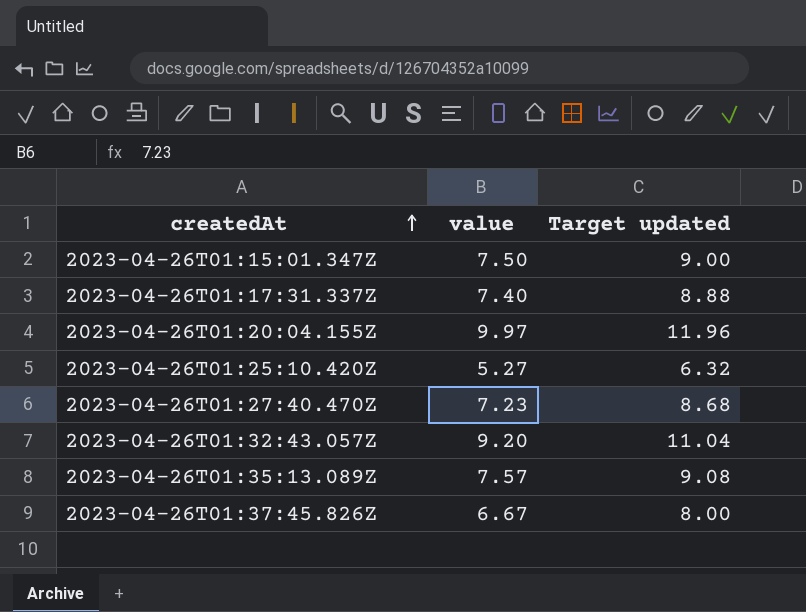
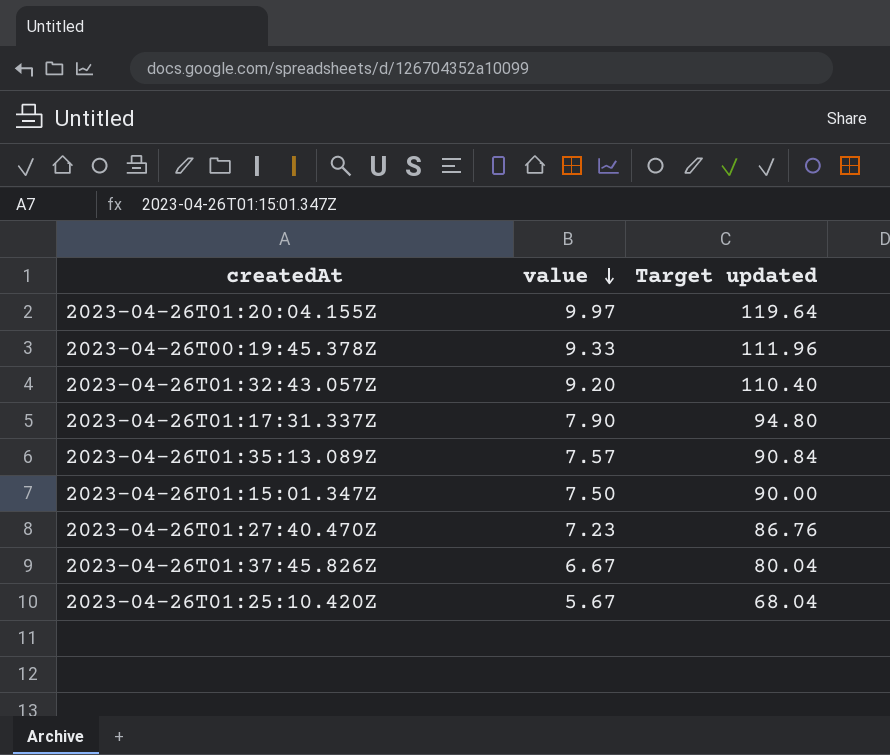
row order: createdAt ascending -> value descending
column Target updated | formula: [value] * 1.2 -> [value] * 12
row 2023-04-26T00:19:45.378Z: none -> 9.33 | 111.96
2023-04-26T01:17:31.337Z | value: 7.40 -> 7.90
2023-04-26T01:25:10.420Z | value: 5.27 -> 5.67

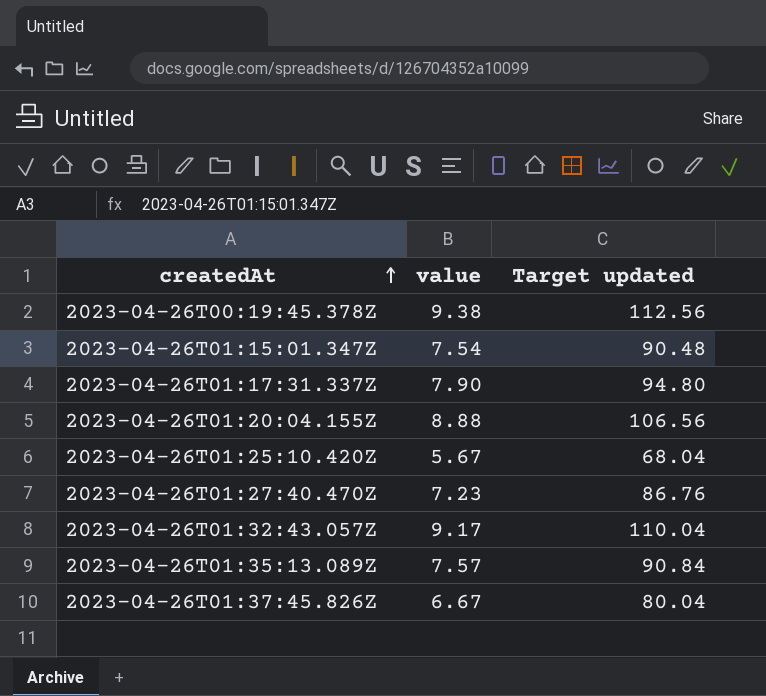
row order: value descending -> createdAt ascending
2023-04-26T00:19:45.378Z | value: 9.33 -> 9.38
2023-04-26T00:19:45.378Z | Target updated: 111.96 -> 112.56
2023-04-26T01:15:01.347Z | value: 7.50 -> 7.54
2023-04-26T01:15:01.347Z | Target updated: 90.00 -> 90.48
2023-04-26T01:20:04.155Z | value: 9.97 -> 8.88
2023-04-26T01:20:04.155Z | Target updated: 119.64 -> 106.56
2023-04-26T01:32:43.057Z | value: 9.20 -> 9.17
2023-04-26T01:32:43.057Z | Target updated: 110.40 -> 110.04

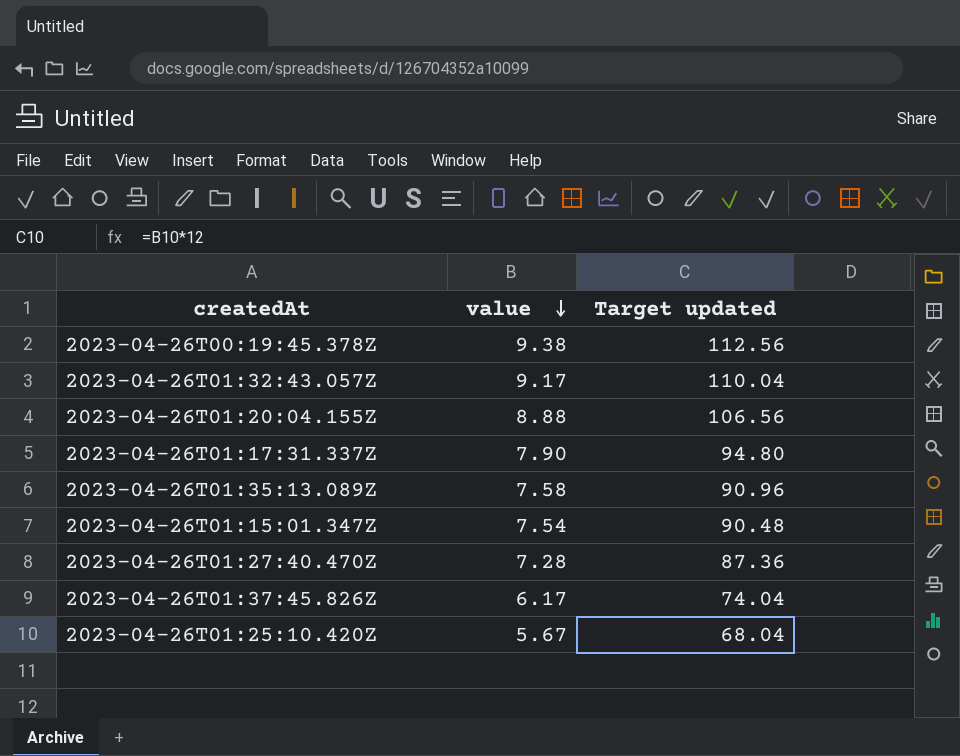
row order: createdAt ascending -> value descending
2023-04-26T01:35:13.089Z | value: 7.57 -> 7.58
2023-04-26T01:35:13.089Z | Target updated: 90.84 -> 90.96
2023-04-26T01:27:40.470Z | value: 7.23 -> 7.28
2023-04-26T01:27:40.470Z | Target updated: 86.76 -> 87.36
2023-04-26T01:37:45.826Z | value: 6.67 -> 6.17
2023-04-26T01:37:45.826Z | Target updated: 80.04 -> 74.04

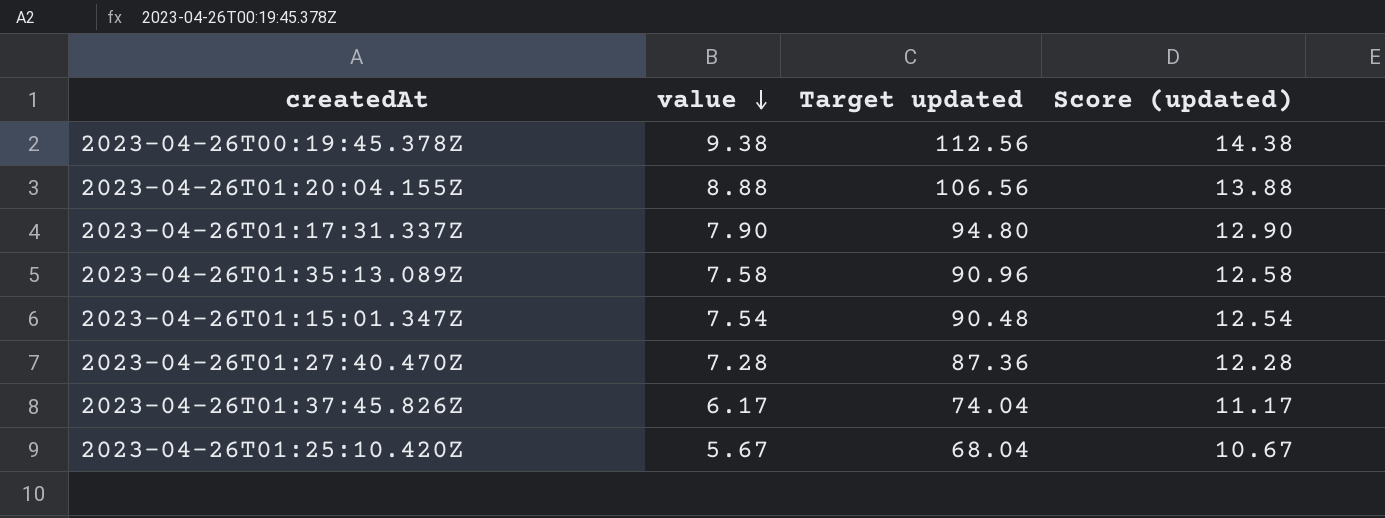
column Score (updated) | formula: none -> [value] + 5
row 2023-04-26T01:32:43.057Z: 9.17 | 110.04 -> none

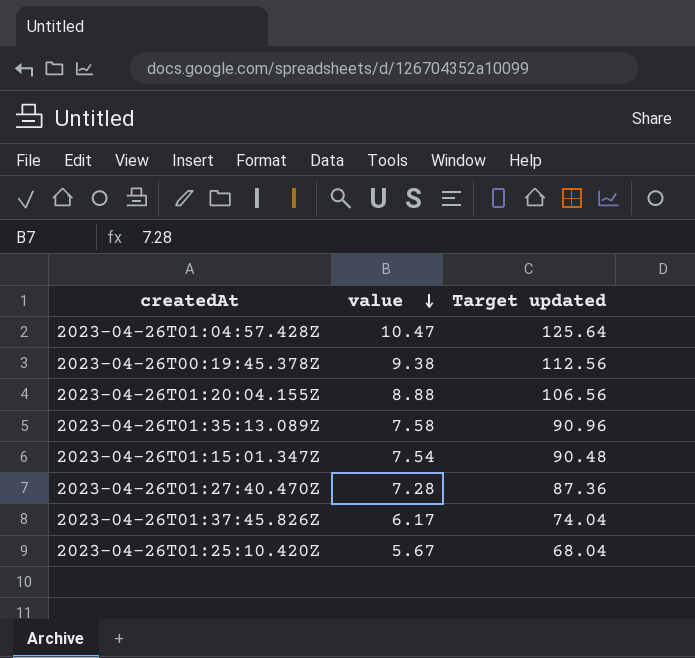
column Score (updated) | formula: [value] + 5 -> none
row 2023-04-26T01:17:31.337Z: 7.90 | 94.80 | 12.90 -> none
row 2023-04-26T01:04:57.428Z: none -> 10.47 | 125.64

